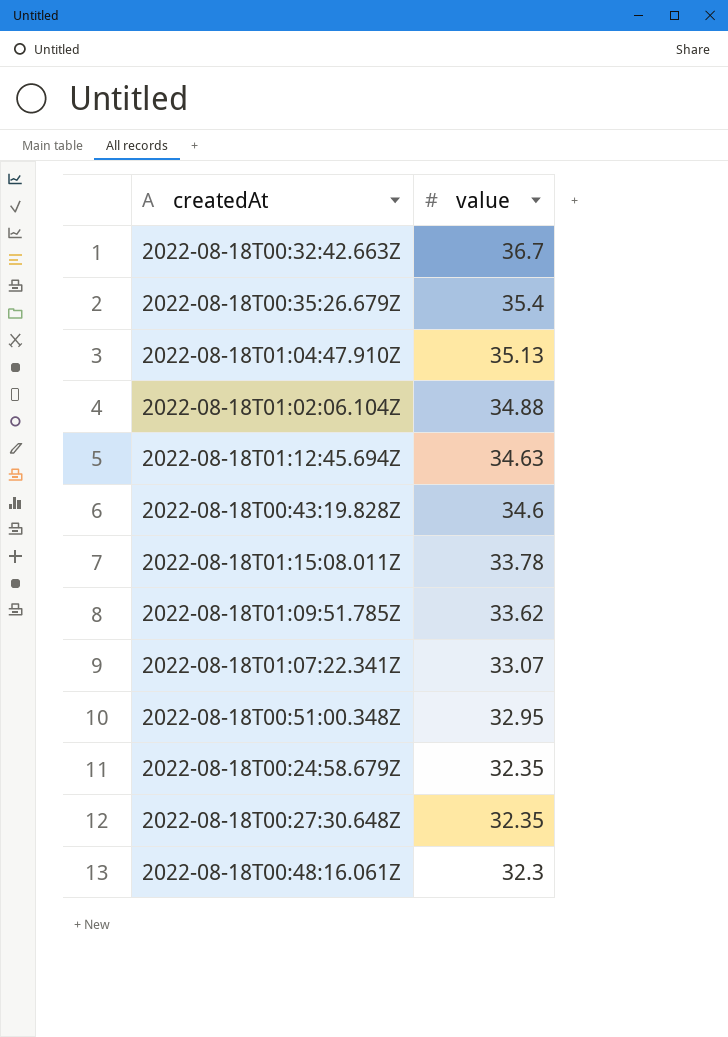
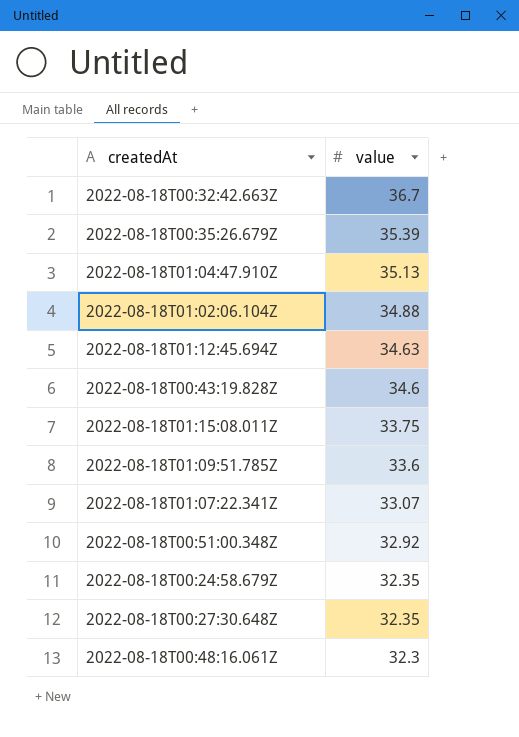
2022-08-18T00:35:26.679Z | value: 35.4 -> 35.39
2022-08-18T01:15:08.011Z | value: 33.78 -> 33.75
2022-08-18T01:09:51.785Z | value: 33.62 -> 33.6
2022-08-18T00:51:00.348Z | value: 32.95 -> 32.92

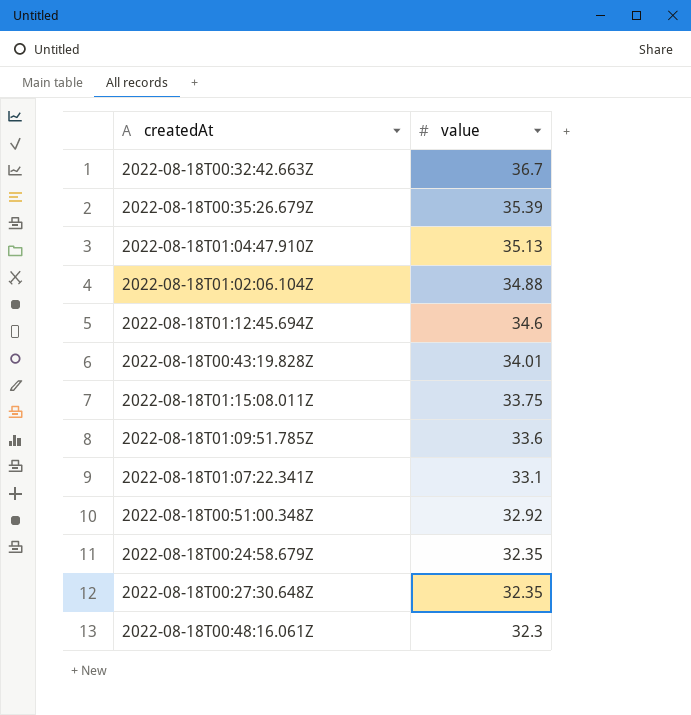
2022-08-18T01:12:45.694Z | value: 34.63 -> 34.6
2022-08-18T00:43:19.828Z | value: 34.6 -> 34.01
2022-08-18T01:07:22.341Z | value: 33.07 -> 33.1

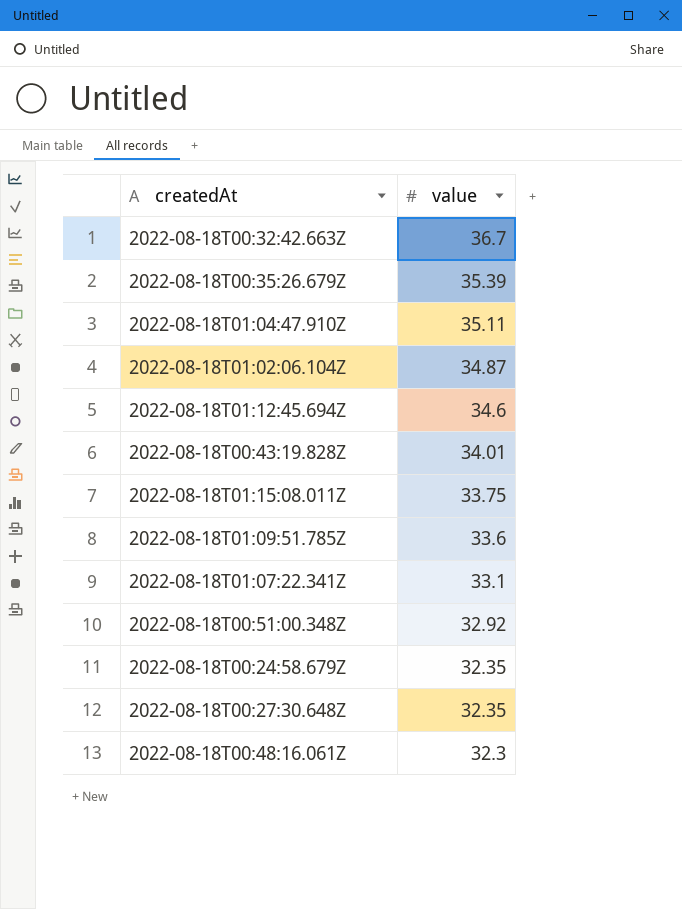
2022-08-18T01:04:47.910Z | value: 35.13 -> 35.11
2022-08-18T01:02:06.104Z | value: 34.88 -> 34.87

